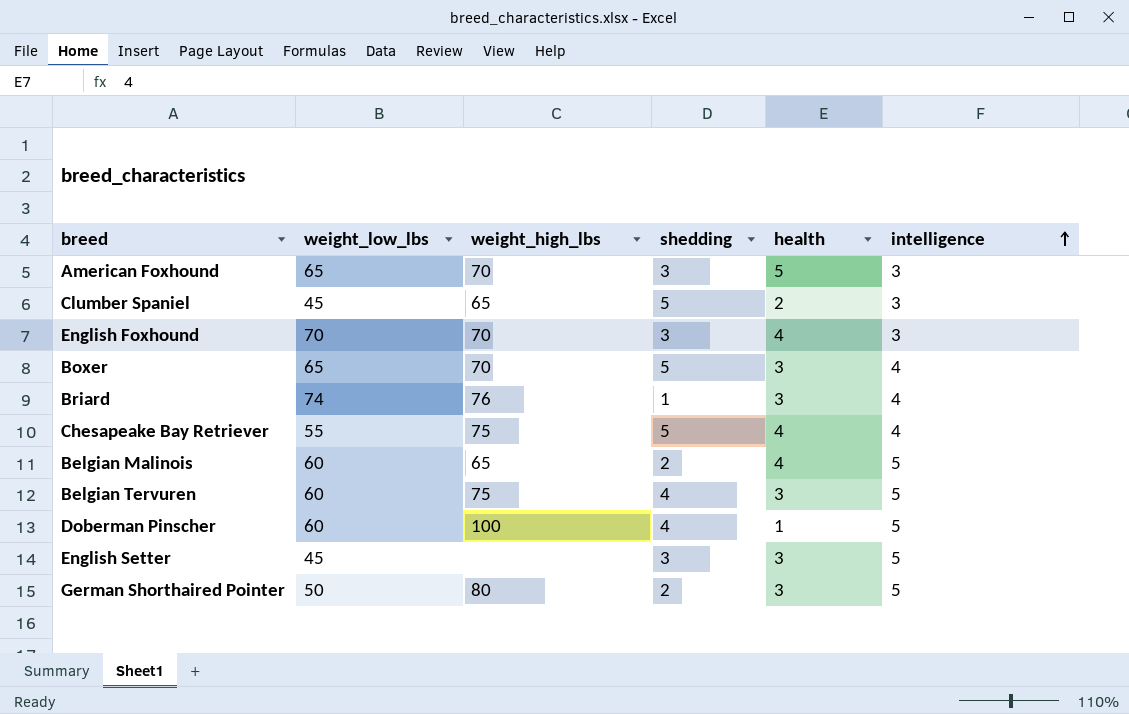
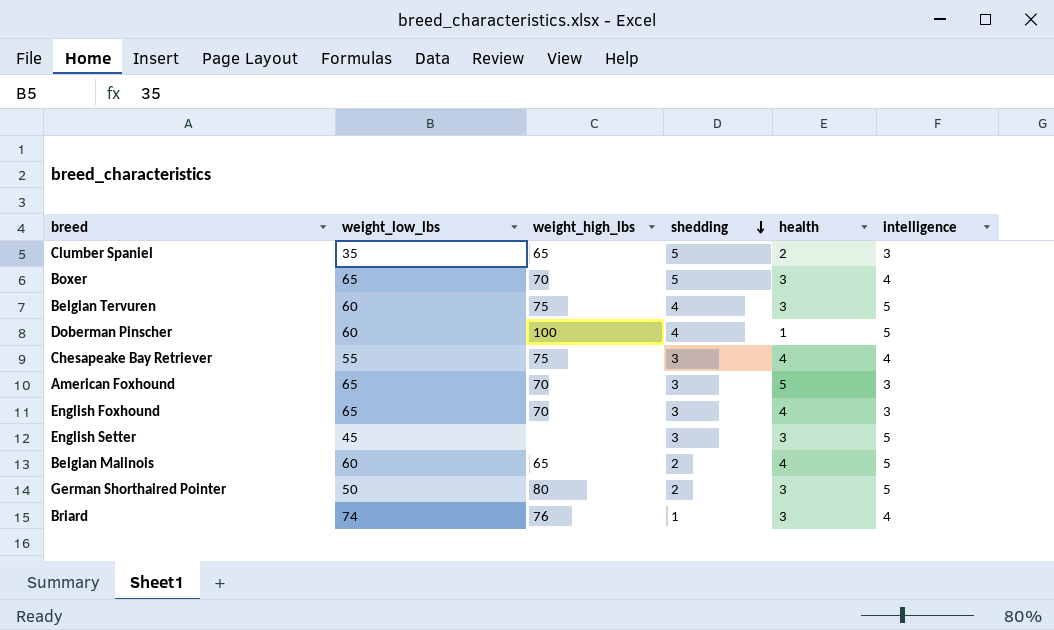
row order: intelligence ascending -> shedding descending
Clumber Spaniel | weight_low_lbs: 45 -> 35
Chesapeake Bay Retriever | shedding: 5 -> 3
English Foxhound | weight_low_lbs: 70 -> 65

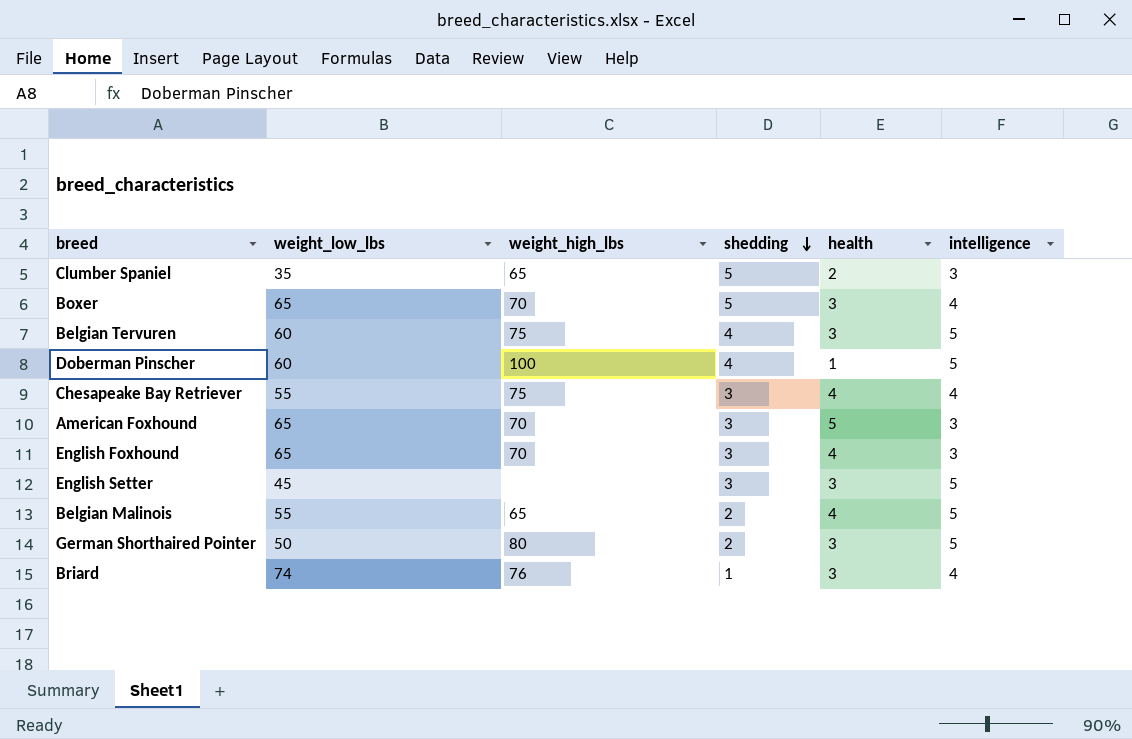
Belgian Malinois | weight_low_lbs: 60 -> 55

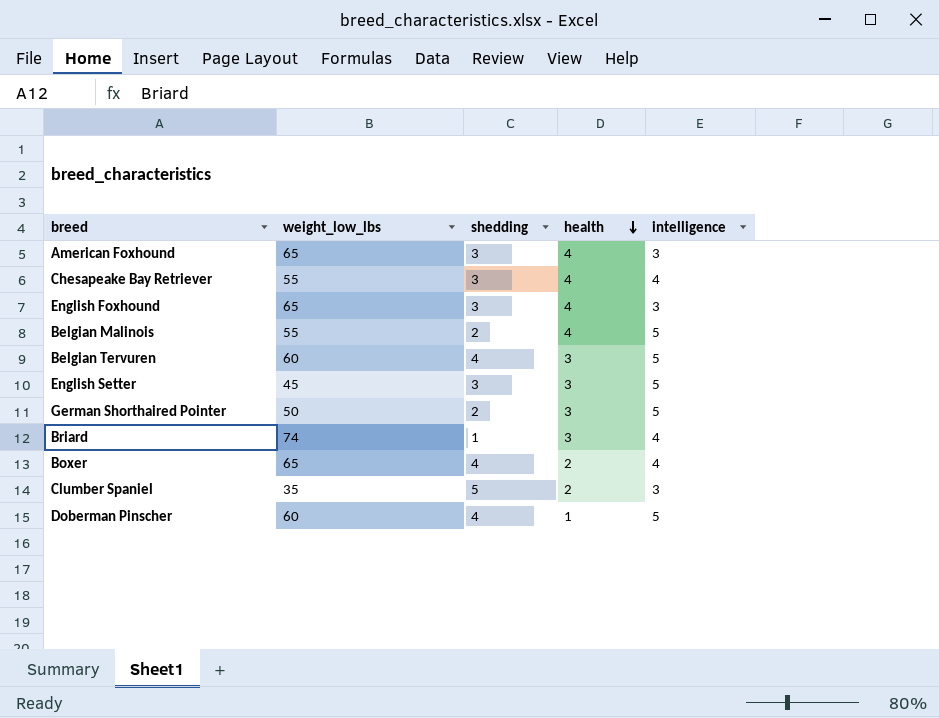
row order: shedding descending -> health descending
column weight_high_lbs | position: 3 -> none
American Foxhound | health: 5 -> 4
Boxer | shedding: 5 -> 4
Boxer | health: 3 -> 2

